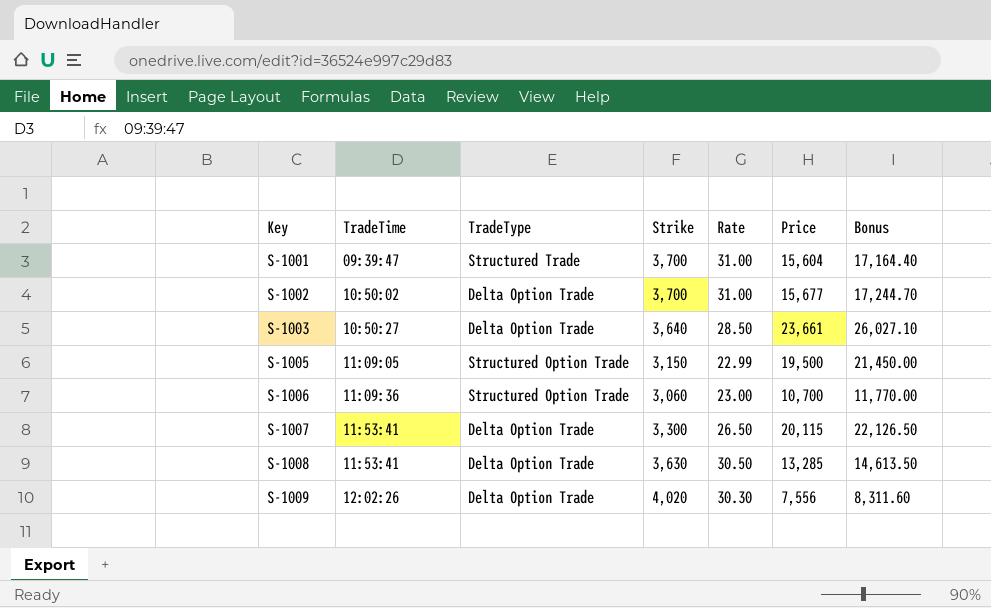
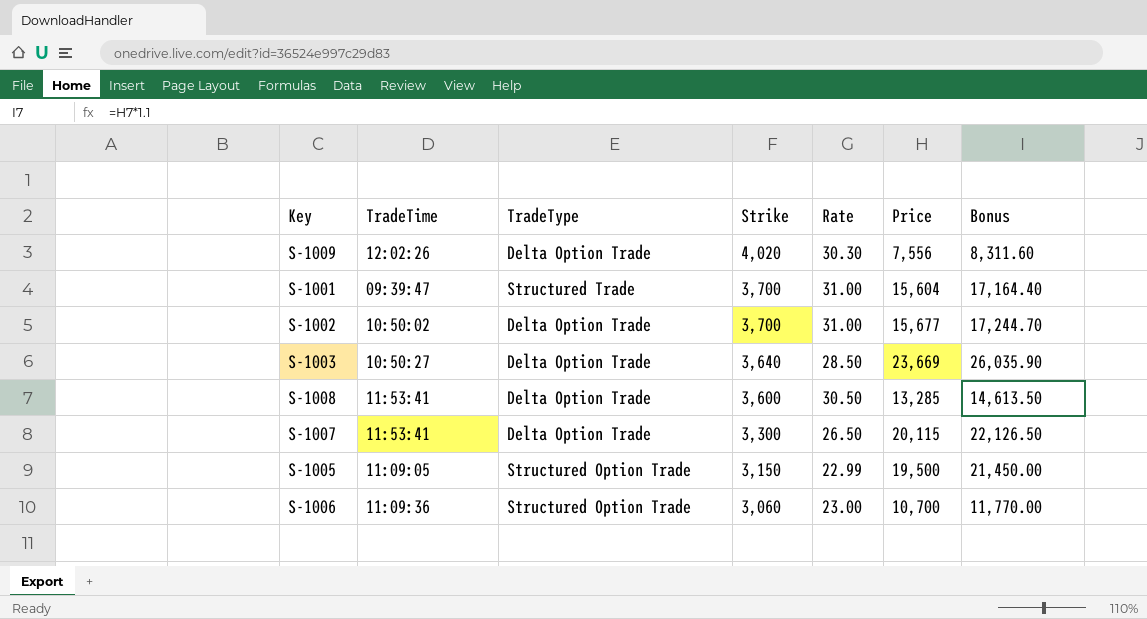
row order: Key ascending -> Strike descending
S-1003 | Price: 23,661 -> 23,669
S-1003 | Bonus: 26,027.10 -> 26,035.90
S-1008 | Strike: 3,630 -> 3,600

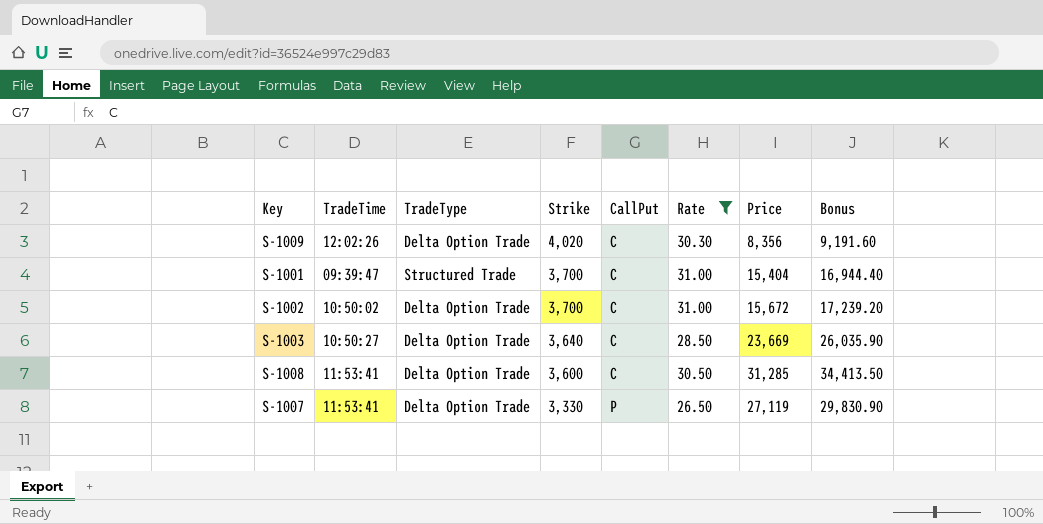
filter: none -> Rate >= 26.50
column CallPut | position: none -> 5
S-1009 | Price: 7,556 -> 8,356
S-1009 | Bonus: 8,311.60 -> 9,191.60
S-1001 | Price: 15,604 -> 15,404
S-1001 | Bonus: 17,164.40 -> 16,944.40
S-1002 | Price: 15,677 -> 15,672
S-1002 | Bonus: 17,244.70 -> 17,239.20
S-1008 | Price: 13,285 -> 31,285
S-1008 | Bonus: 14,613.50 -> 34,413.50
S-1007 | Strike: 3,300 -> 3,330
S-1007 | Price: 20,115 -> 27,119
S-1007 | Bonus: 22,126.50 -> 29,830.90

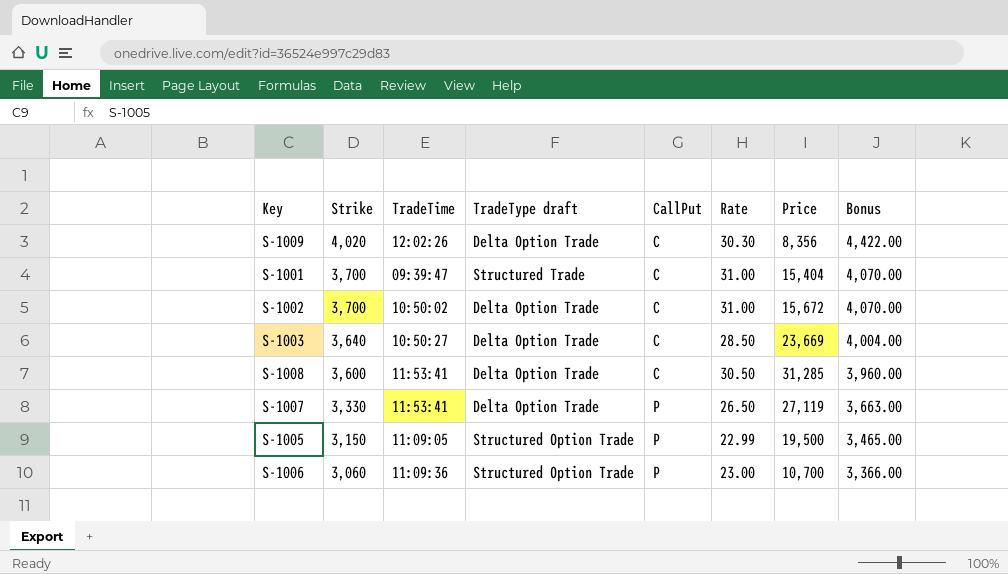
filter: Rate >= 26.50 -> none
column Strike | position: 4 -> 2
column name: TradeType -> TradeType draft
column Bonus | formula: [Price] * 1.1 -> [Strike] * 1.1

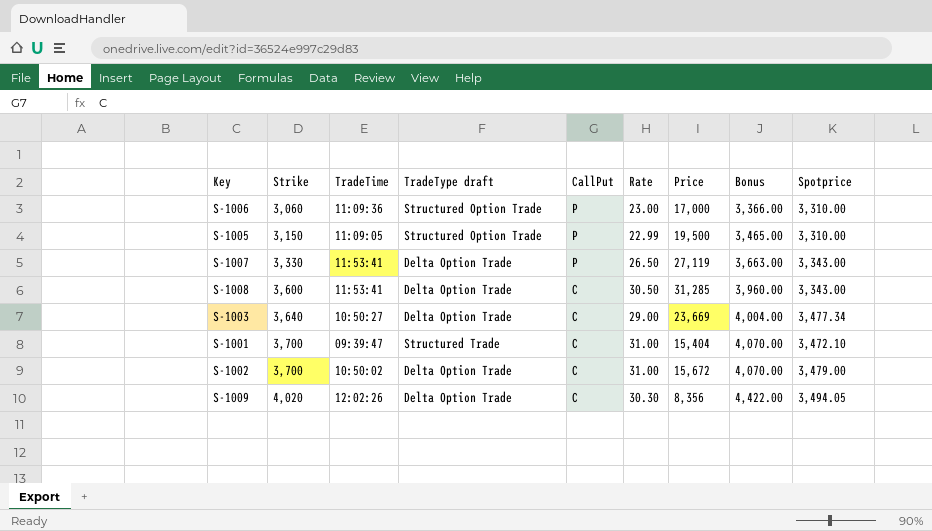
row order: Strike descending -> Strike ascending
column Spotprice | position: none -> 9
S-1006 | Price: 10,700 -> 17,000
S-1003 | Rate: 28.50 -> 29.00

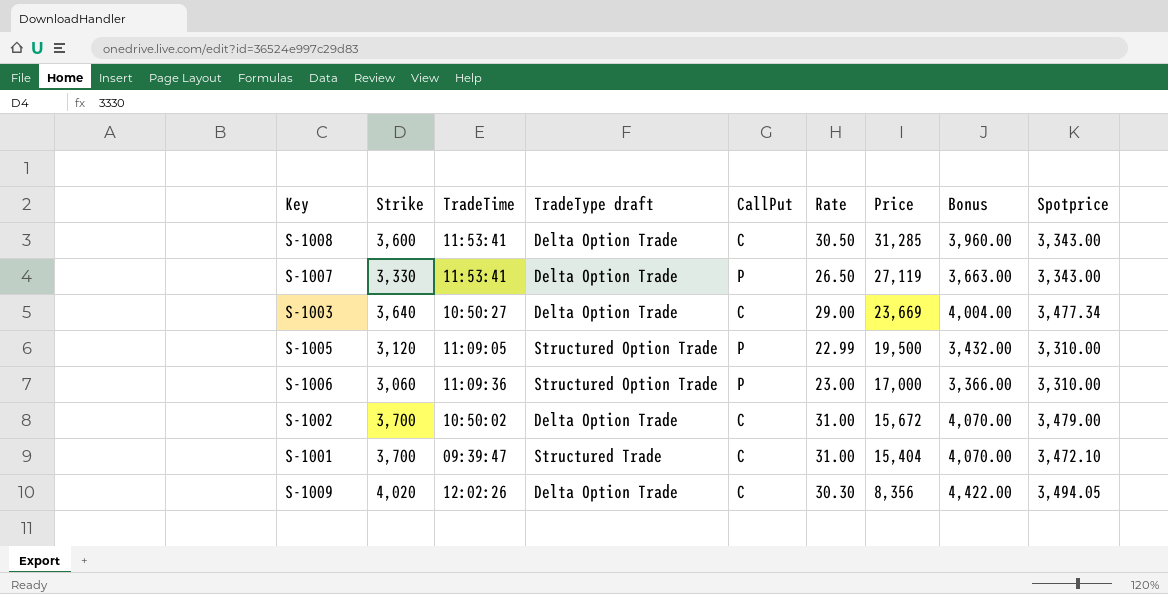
row order: Strike ascending -> Price descending
S-1005 | Strike: 3,150 -> 3,120
S-1005 | Bonus: 3,465.00 -> 3,432.00

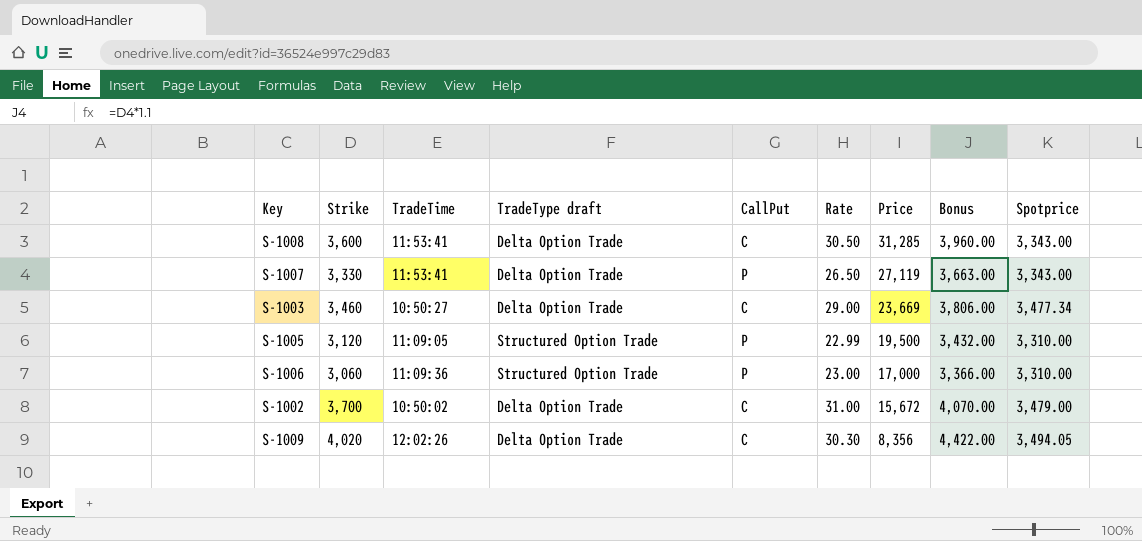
row S-1001: 3,700 | 09:39:47 | Structured Trade | C | 31.00 | 15,404 | 4,070.00 | 3,472.10 -> none
S-1003 | Strike: 3,640 -> 3,460
S-1003 | Bonus: 4,004.00 -> 3,806.00

